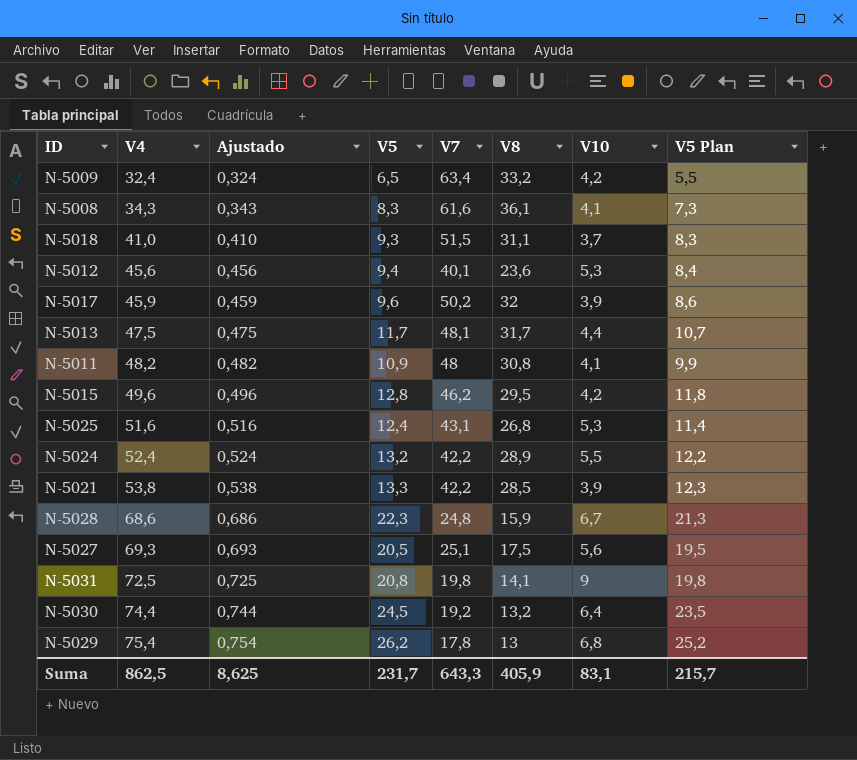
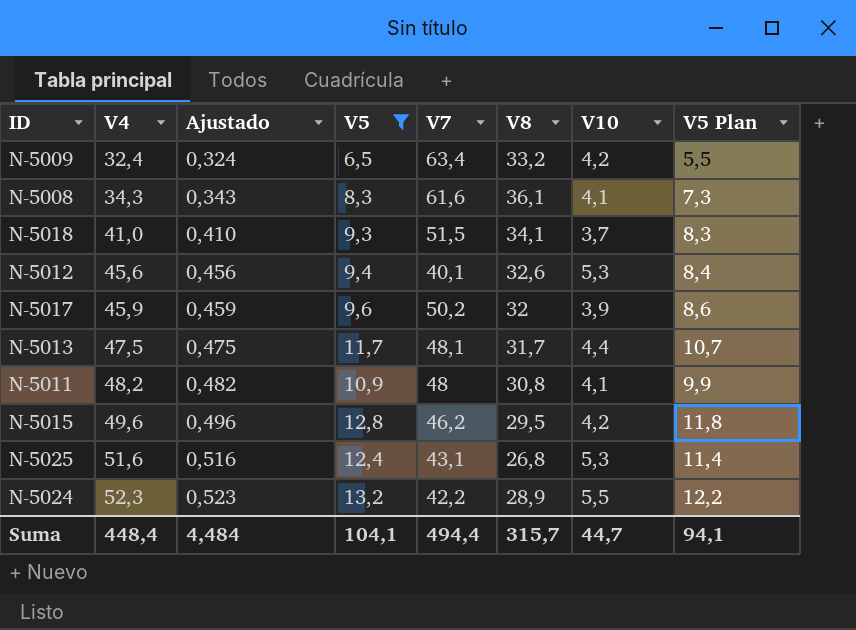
filter: none -> V5 <= 13,2
N-5018 | V8: 31,1 -> 34,1
N-5012 | V8: 23,6 -> 32,6
N-5024 | V4: 52,4 -> 52,3
N-5024 | Ajustado: 0,524 -> 0,523
Suma | V4: 862,5 -> 448,4
Suma | Ajustado: 8,625 -> 4,484
Suma | V5: 231,7 -> 104,1
Suma | V7: 643,3 -> 494,4
Suma | V8: 405,9 -> 315,7
Suma | V10: 83,1 -> 44,7
Suma | V5 Plan: 215,7 -> 94,1

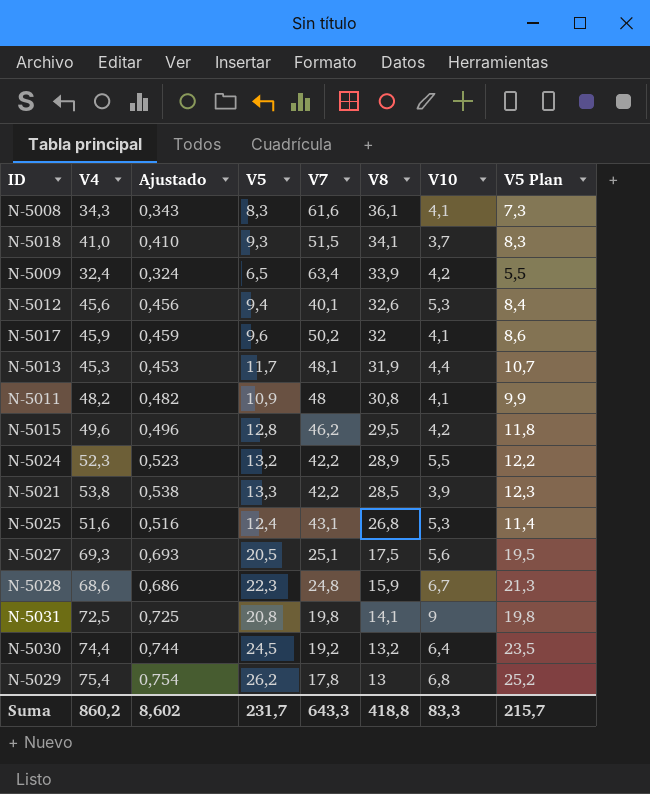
filter: V5 <= 13,2 -> none
row order: V4 ascending -> V8 descending
N-5009 | V8: 33,2 -> 33,9
N-5017 | V10: 3,9 -> 4,1
N-5013 | V4: 47,5 -> 45,3
N-5013 | Ajustado: 0,475 -> 0,453
N-5013 | V8: 31,7 -> 31,9
Suma | V4: 448,4 -> 860,2
Suma | Ajustado: 4,484 -> 8,602
Suma | V5: 104,1 -> 231,7
Suma | V7: 494,4 -> 643,3
Suma | V8: 315,7 -> 418,8
Suma | V10: 44,7 -> 83,3
Suma | V5 Plan: 94,1 -> 215,7

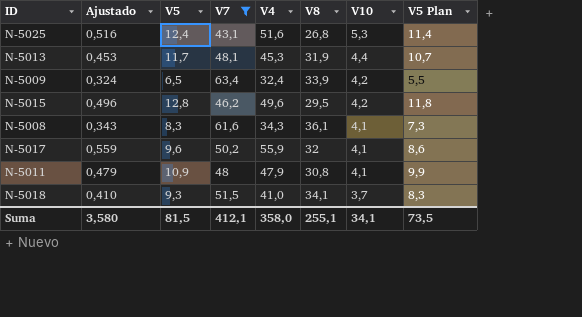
filter: none -> V7 >= 43,1
row order: V8 descending -> V10 descending
column V4 | position: 2 -> 5
N-5017 | Ajustado: 0,459 -> 0,559
N-5017 | V4: 45,9 -> 55,9
N-5011 | Ajustado: 0,482 -> 0,479
N-5011 | V4: 48,2 -> 47,9
Suma | Ajustado: 8,602 -> 3,580
Suma | V5: 231,7 -> 81,5
Suma | V7: 643,3 -> 412,1
Suma | V4: 860,2 -> 358,0
Suma | V8: 418,8 -> 255,1
Suma | V10: 83,3 -> 34,1
Suma | V5 Plan: 215,7 -> 73,5

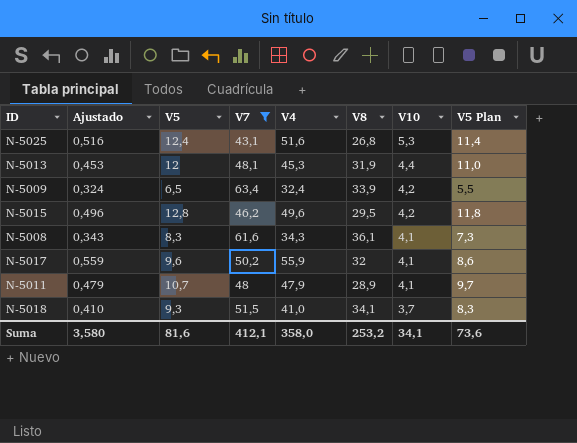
N-5013 | V5: 11,7 -> 12
N-5013 | V5 Plan: 10,7 -> 11,0
N-5011 | V5: 10,9 -> 10,7
N-5011 | V8: 30,8 -> 28,9
N-5011 | V5 Plan: 9,9 -> 9,7
Suma | V5: 81,5 -> 81,6
Suma | V8: 255,1 -> 253,2
Suma | V5 Plan: 73,5 -> 73,6

